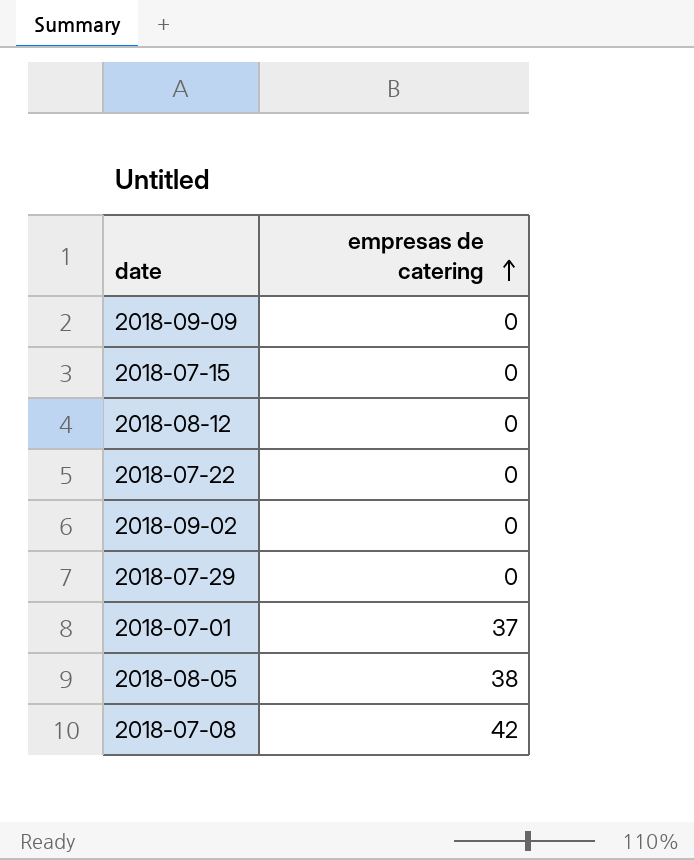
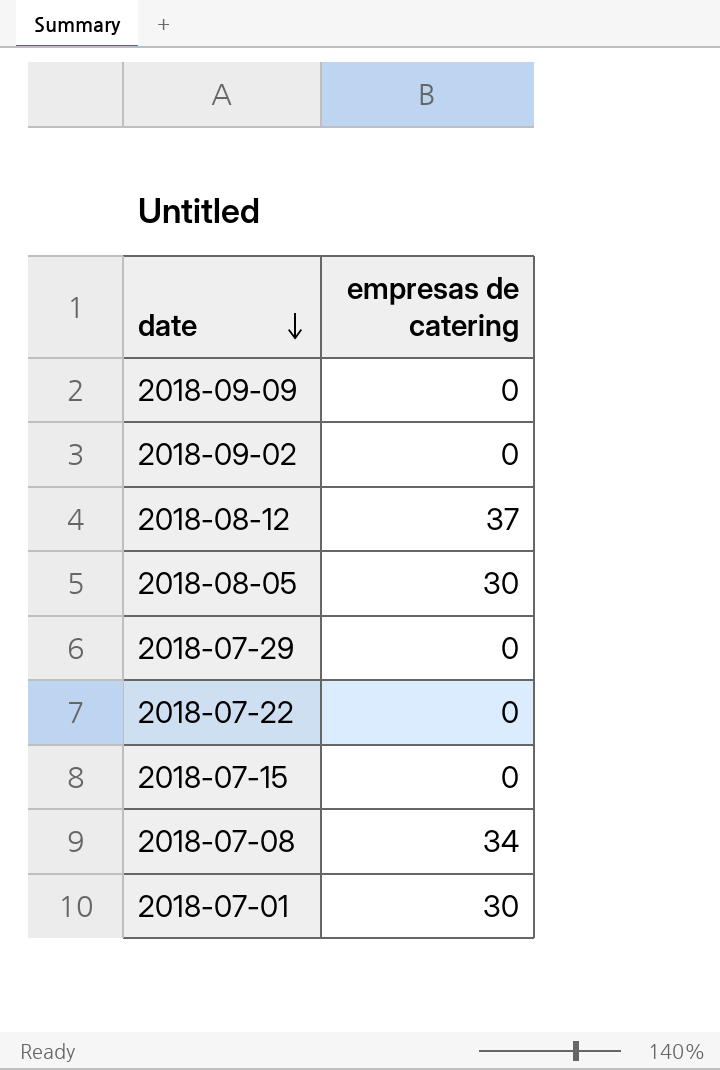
row order: empresas de catering ascending -> date descending
2018-08-12 | empresas de catering: 0 -> 37
2018-08-05 | empresas de catering: 38 -> 30
2018-07-08 | empresas de catering: 42 -> 34
2018-07-01 | empresas de catering: 37 -> 30

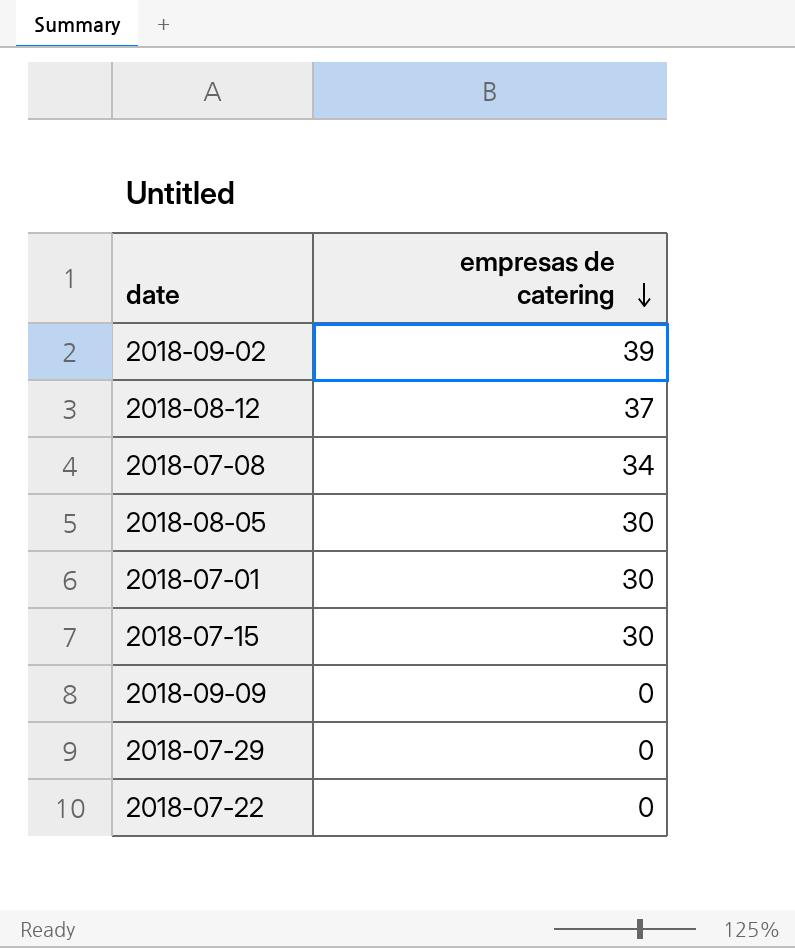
row order: date descending -> empresas de catering descending
2018-09-02 | empresas de catering: 0 -> 39
2018-07-15 | empresas de catering: 0 -> 30

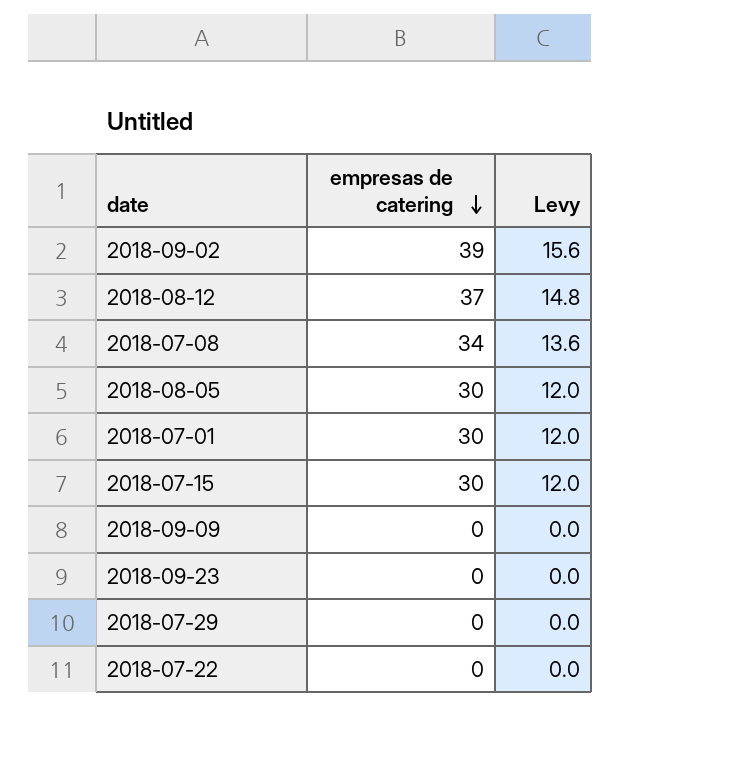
column Levy | formula: none -> [empresas de catering] * 0.4
row 2018-09-23: none -> 0 | 0.0

